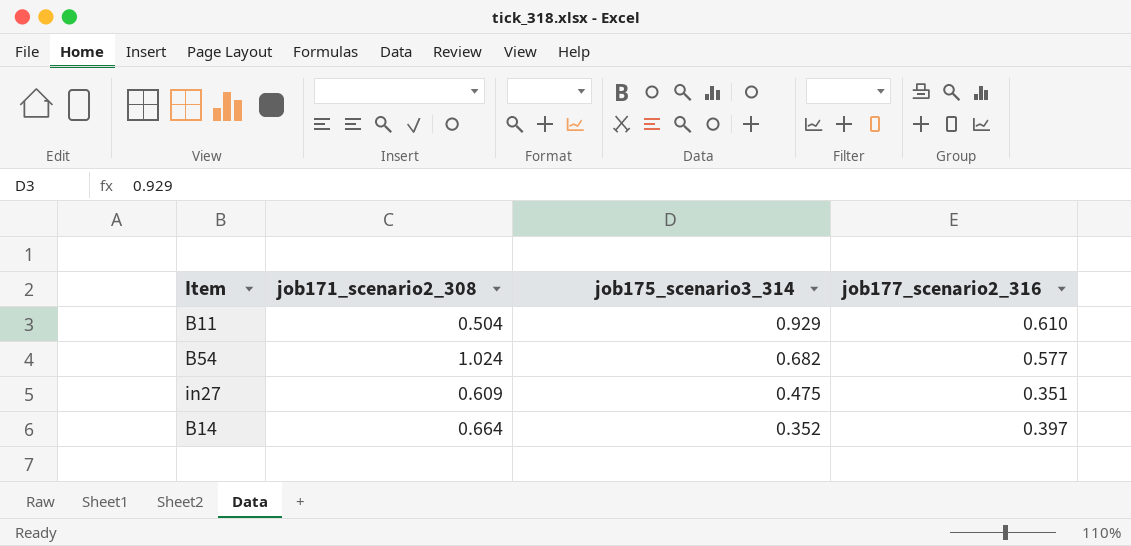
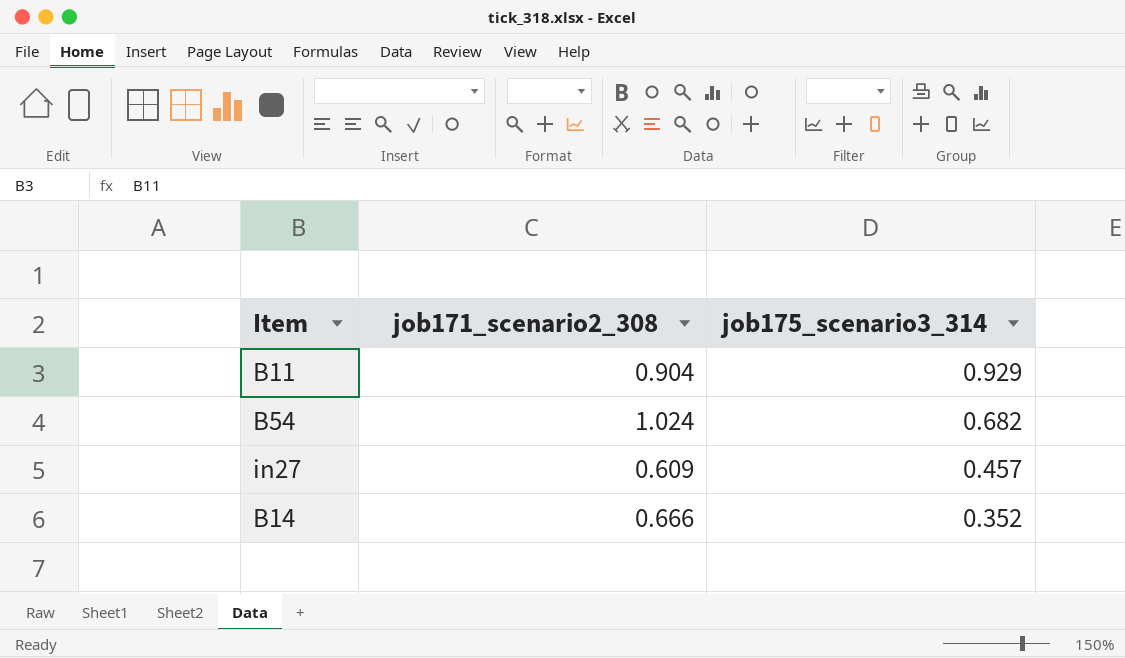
column job177_scenario2_316 | position: 4 -> none
B11 | job171_scenario2_308: 0.504 -> 0.904
in27 | job175_scenario3_314: 0.475 -> 0.457
B14 | job171_scenario2_308: 0.664 -> 0.666

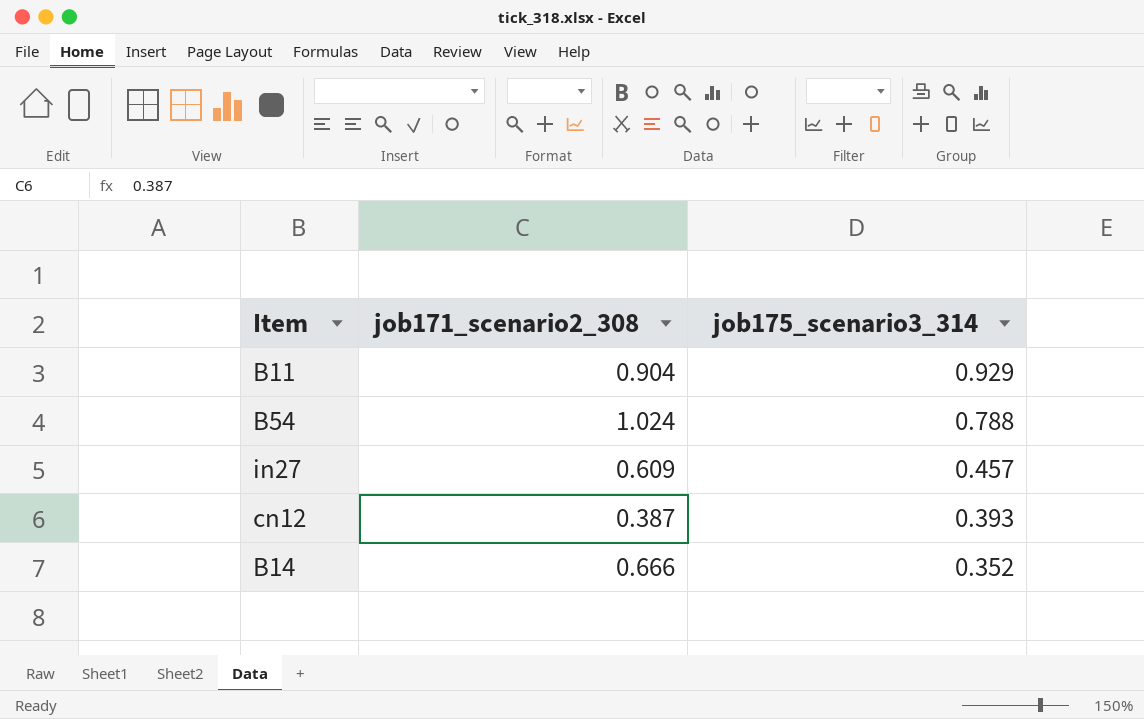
B54 | job175_scenario3_314: 0.682 -> 0.788
row cn12: none -> 0.387 | 0.393

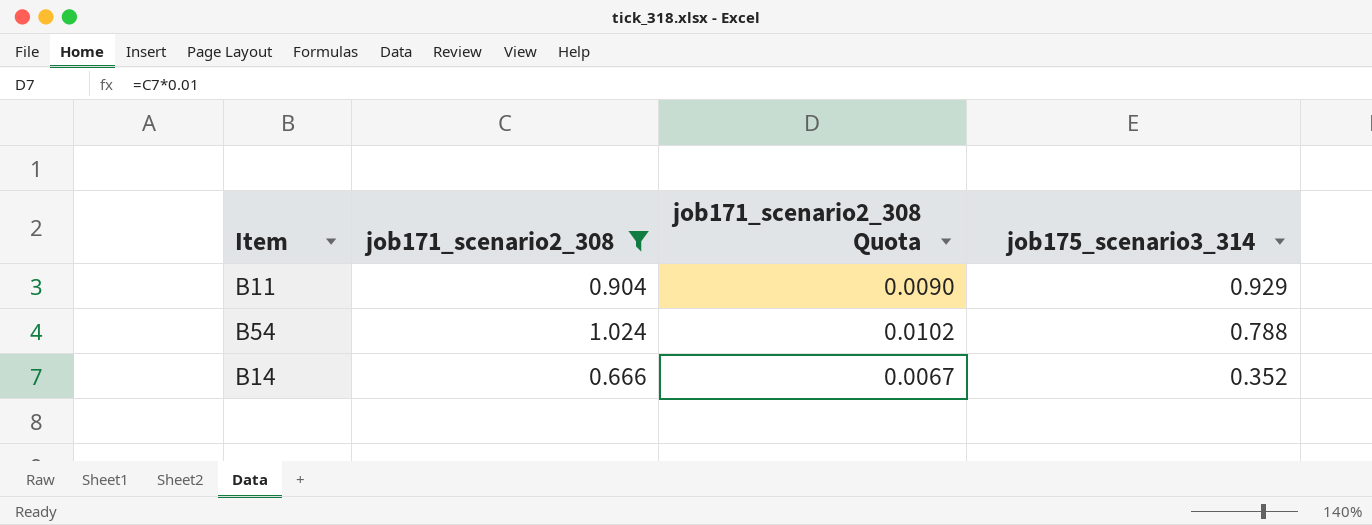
filter: none -> job171_scenario2_308 >= 0.666
column job171_scenario2_308 Quota | formula: none -> [job171_scenario2_308] * 0.01

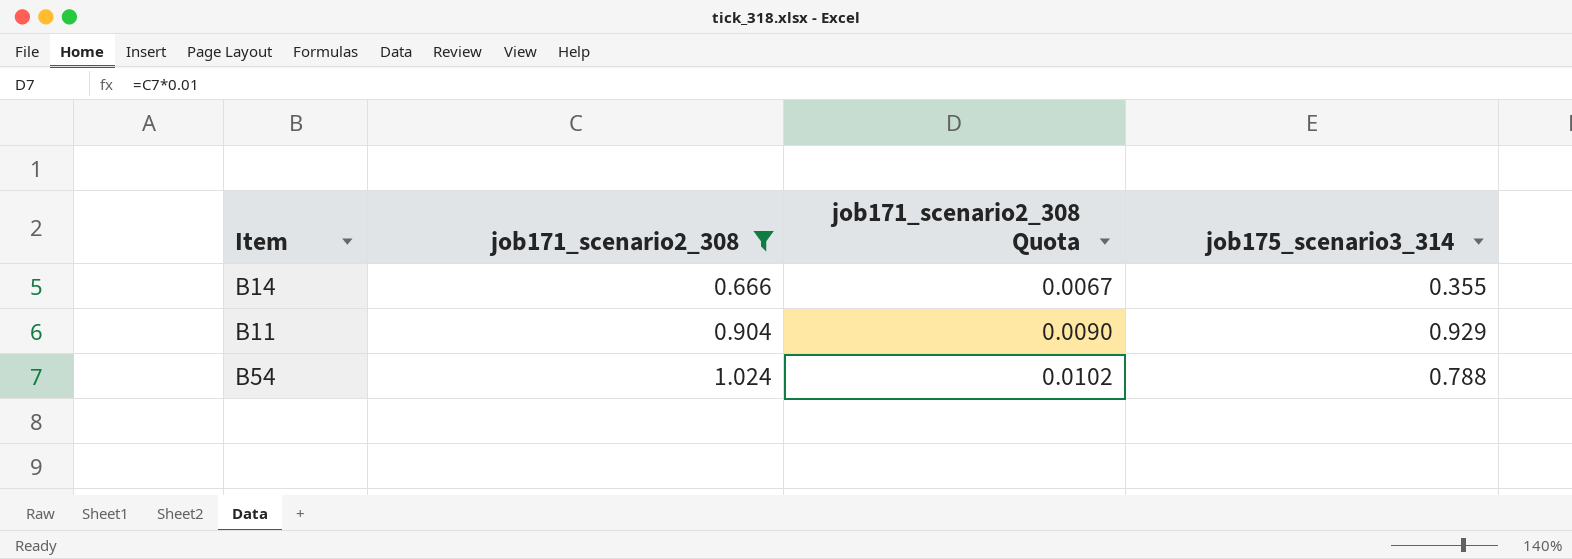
row order: job175_scenario3_314 descending -> job171_scenario2_308 ascending
B14 | job175_scenario3_314: 0.352 -> 0.355

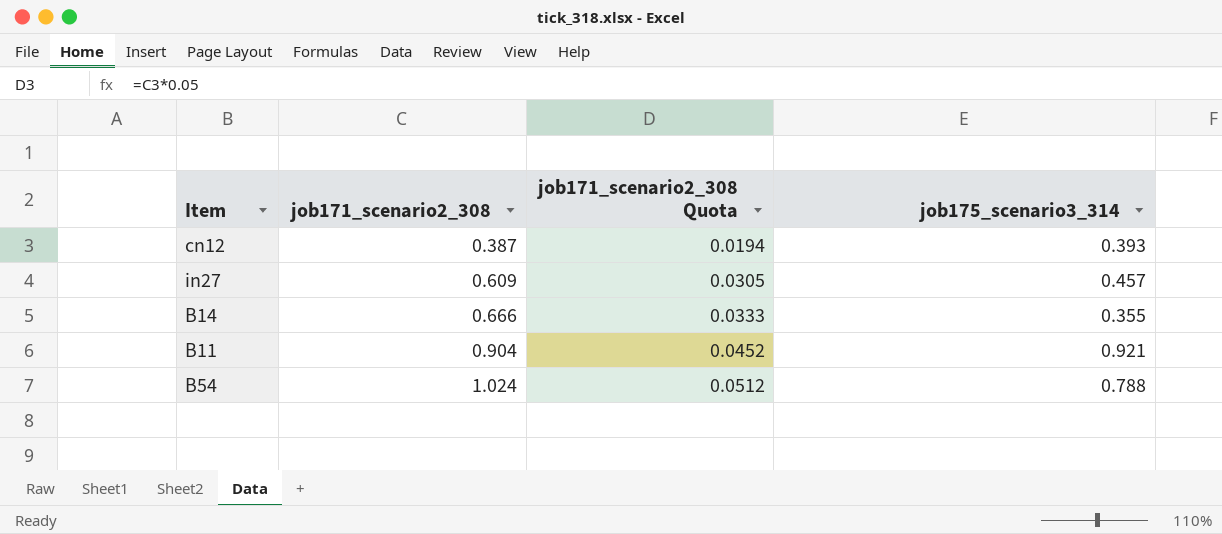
filter: job171_scenario2_308 >= 0.666 -> none
column job171_scenario2_308 Quota | formula: [job171_scenario2_308] * 0.01 -> [job171_scenario2_308] * 0.05
B11 | job175_scenario3_314: 0.929 -> 0.921

